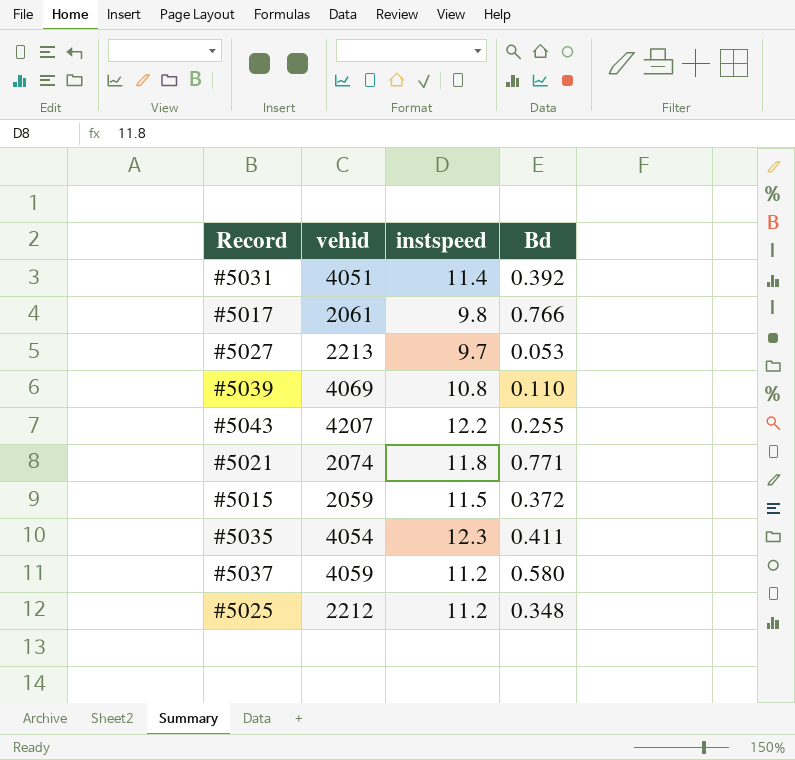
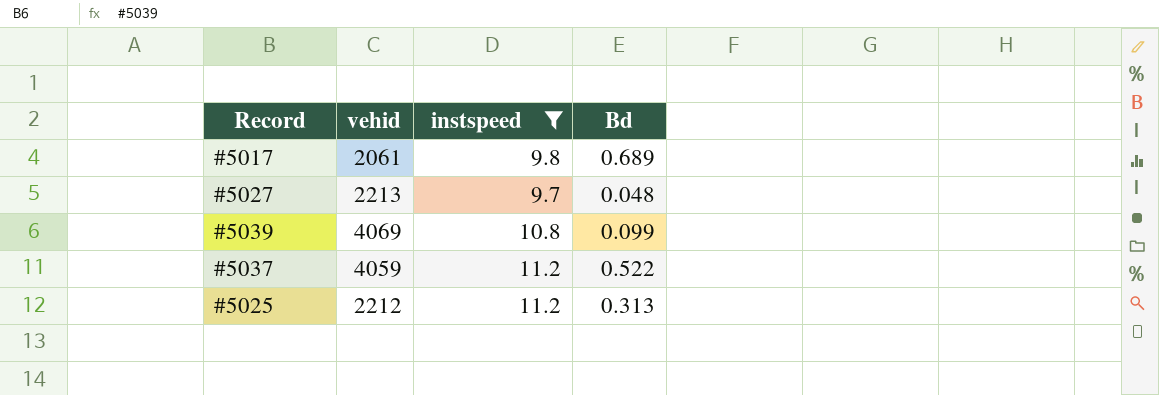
filter: none -> instspeed <= 11.2
#5017 | Bd: 0.766 -> 0.689
#5027 | Bd: 0.053 -> 0.048
#5039 | Bd: 0.110 -> 0.099
#5037 | Bd: 0.580 -> 0.522
#5025 | Bd: 0.348 -> 0.313

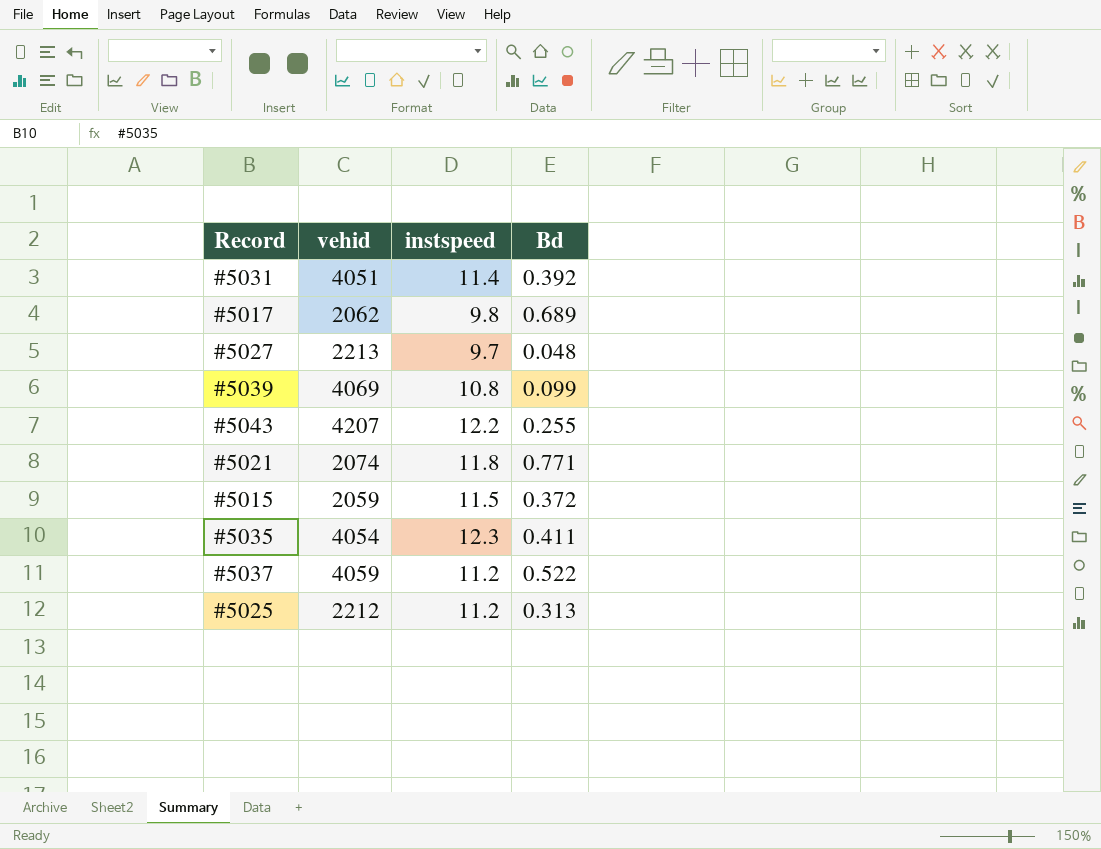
filter: instspeed <= 11.2 -> none
#5017 | vehid: 2061 -> 2062

